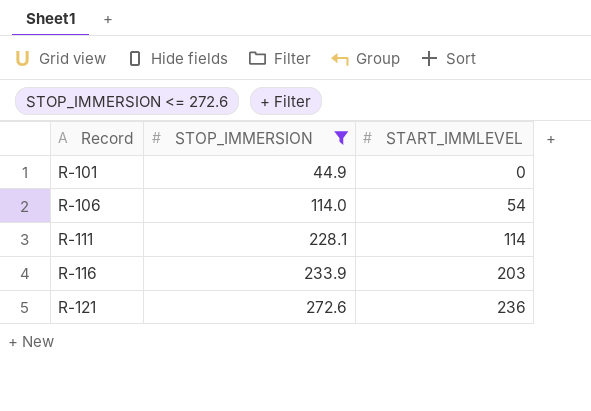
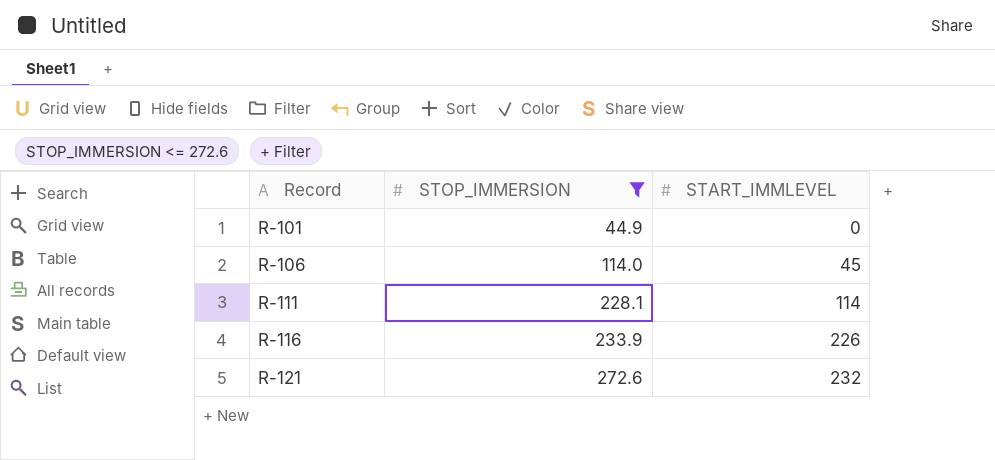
R-106 | START_IMMLEVEL: 54 -> 45
R-116 | START_IMMLEVEL: 203 -> 226
R-121 | START_IMMLEVEL: 236 -> 232

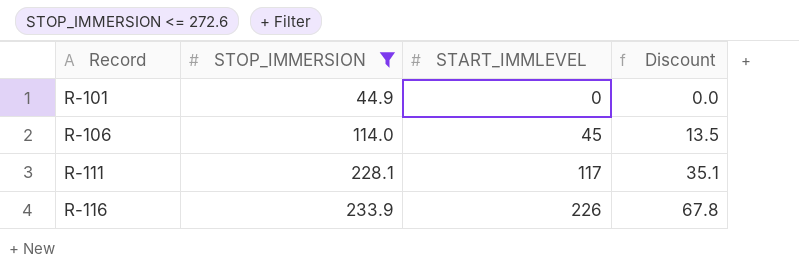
column Discount | formula: none -> [START_IMMLEVEL] * 0.3
row R-121: 272.6 | 232 -> none
R-111 | START_IMMLEVEL: 114 -> 117

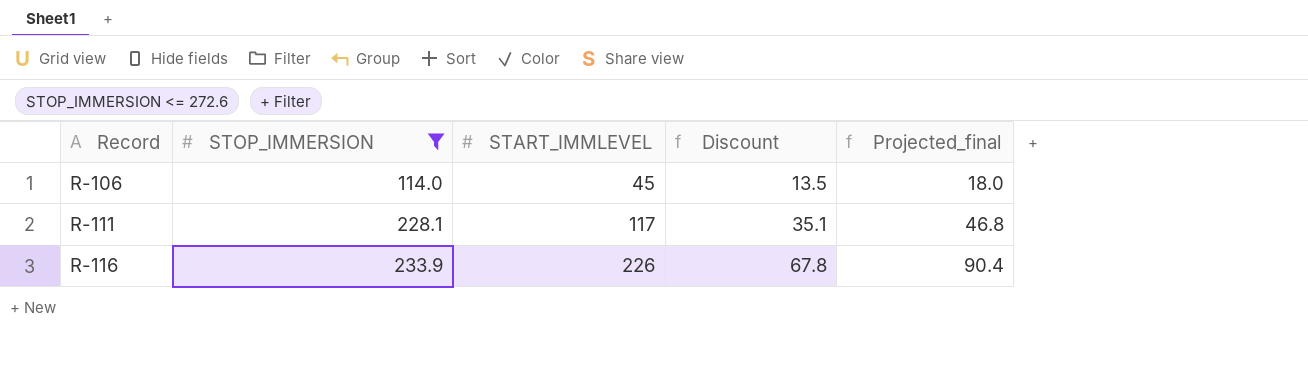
column Projected_final | formula: none -> [START_IMMLEVEL] * 0.4
row R-101: 44.9 | 0 | 0.0 -> none

